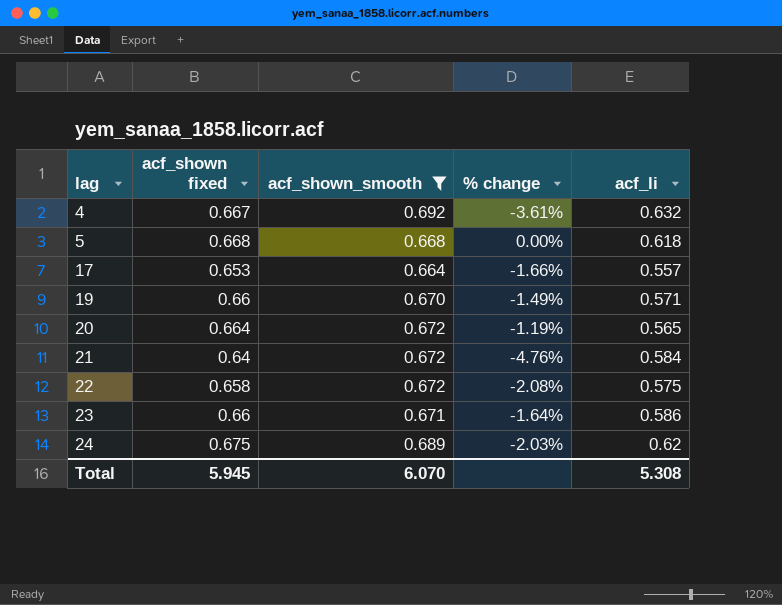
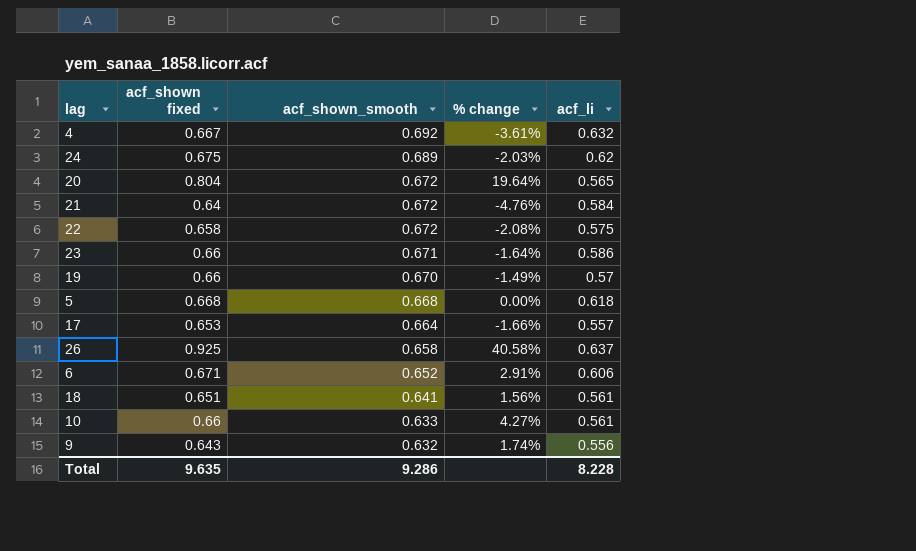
filter: acf_shown_smooth >= 0.664 -> none
row order: lag ascending -> acf_shown_smooth descending
20 | acf_shown fixed: 0.664 -> 0.804
20 | % change: -1.19% -> 19.64%
19 | acf_li: 0.571 -> 0.57
Total | acf_shown fixed: 5.945 -> 9.635
Total | acf_shown_smooth: 6.070 -> 9.286
Total | acf_li: 5.308 -> 8.228

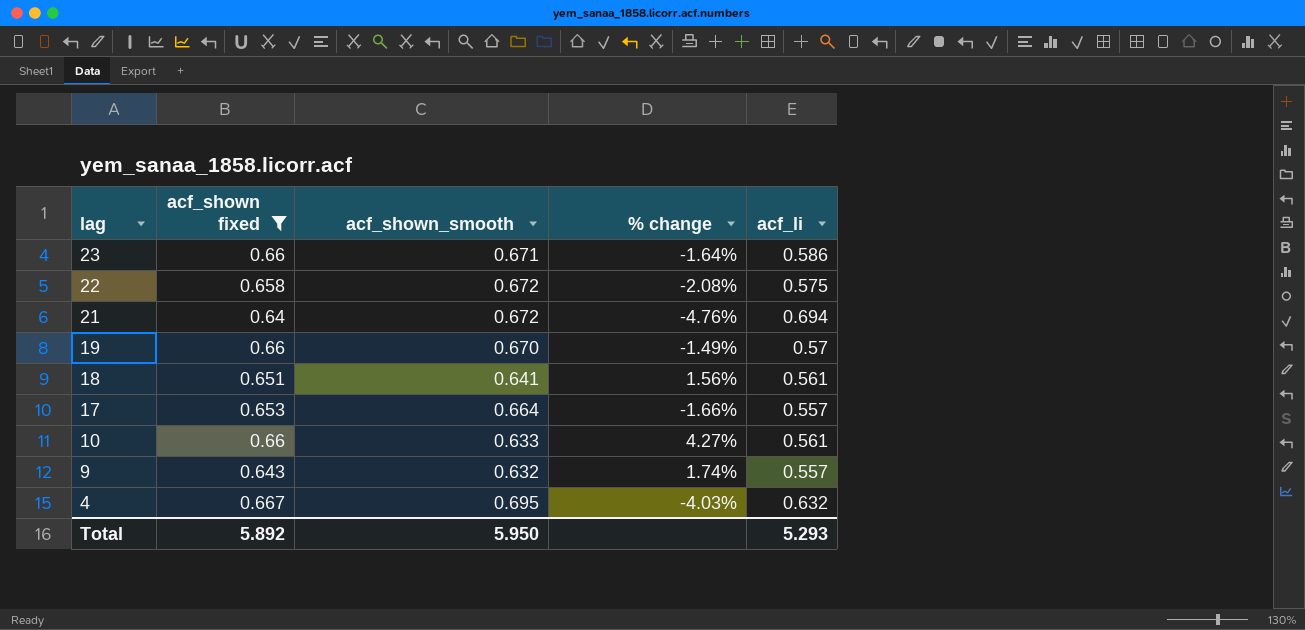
filter: none -> acf_shown fixed <= 0.667
row order: acf_shown_smooth descending -> lag descending
21 | acf_li: 0.584 -> 0.694
9 | acf_li: 0.556 -> 0.557
4 | acf_shown_smooth: 0.692 -> 0.695
4 | % change: -3.61% -> -4.03%
Total | acf_shown fixed: 9.635 -> 5.892
Total | acf_shown_smooth: 9.286 -> 5.950
Total | acf_li: 8.228 -> 5.293

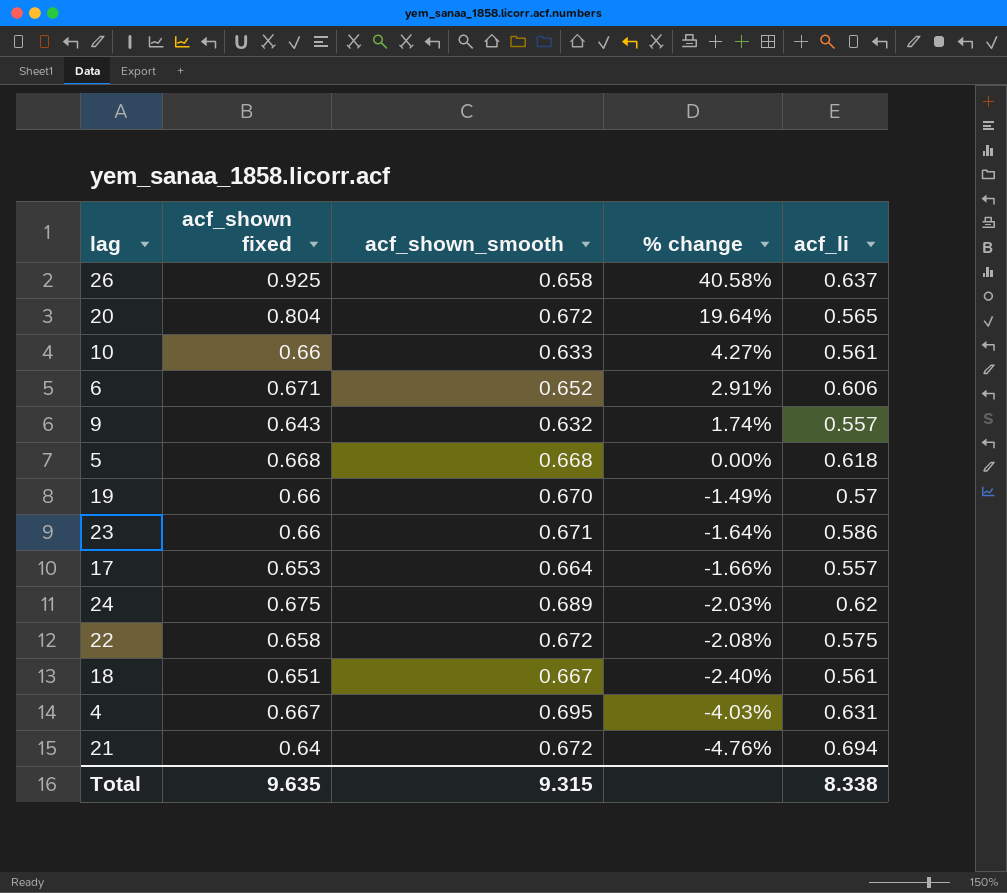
filter: acf_shown fixed <= 0.667 -> none
row order: lag descending -> % change descending
18 | acf_shown_smooth: 0.641 -> 0.667
18 | % change: 1.56% -> -2.40%
4 | acf_li: 0.632 -> 0.631
Total | acf_shown fixed: 5.892 -> 9.635
Total | acf_shown_smooth: 5.950 -> 9.315
Total | acf_li: 5.293 -> 8.338

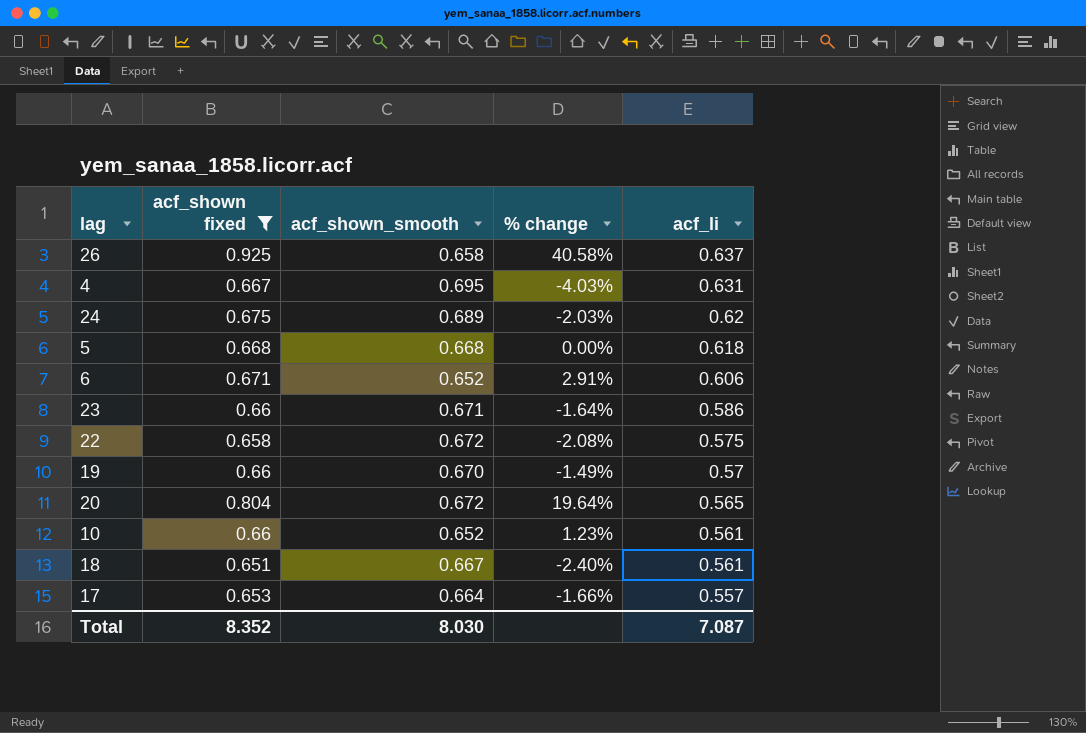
filter: none -> acf_shown fixed >= 0.651
row order: % change descending -> acf_li descending
10 | acf_shown_smooth: 0.633 -> 0.652
10 | % change: 4.27% -> 1.23%
Total | acf_shown fixed: 9.635 -> 8.352
Total | acf_shown_smooth: 9.315 -> 8.030
Total | acf_li: 8.338 -> 7.087

